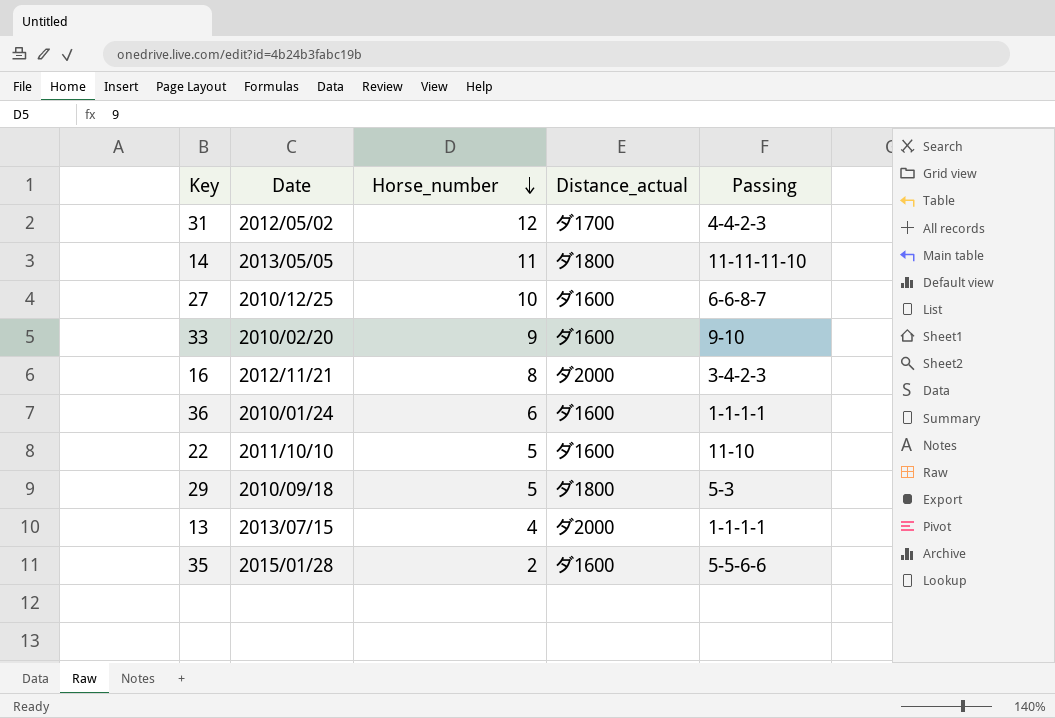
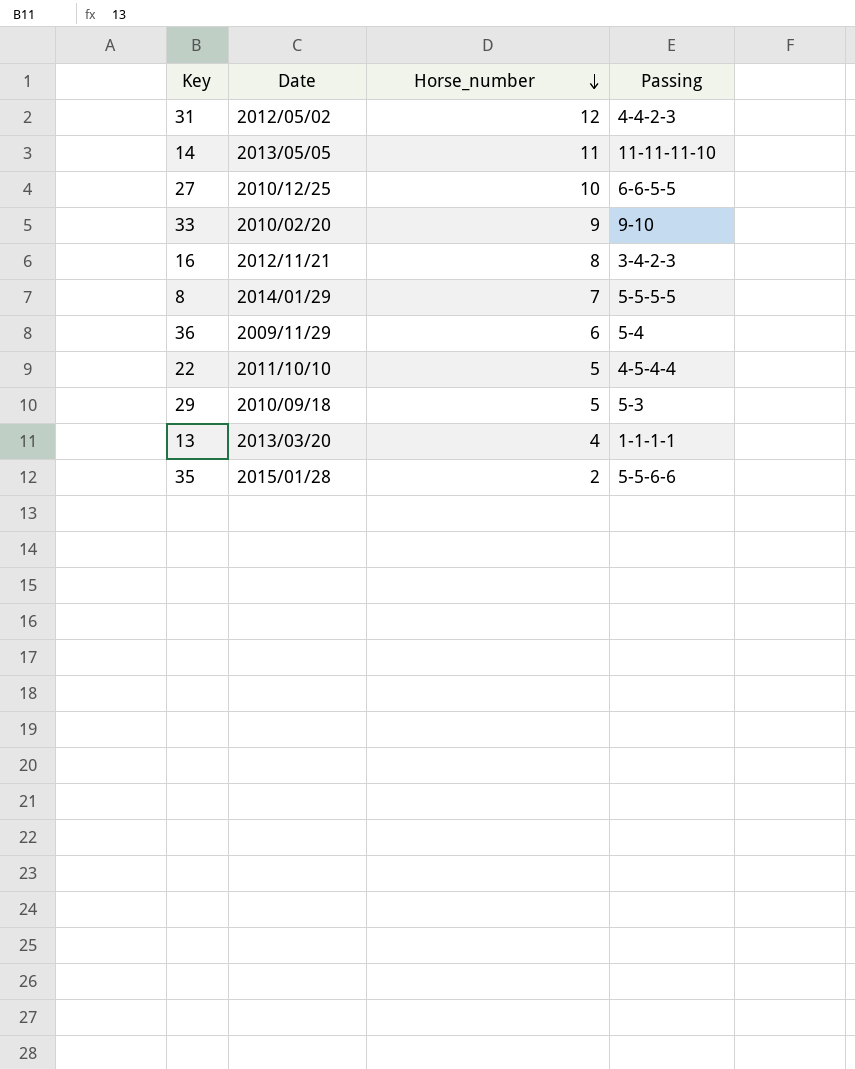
column Distance_actual | position: 4 -> none
27 | Passing: 6-6-8-7 -> 6-6-5-5
row 8: none -> 2014/01/29 | 7 | 5-5-5-5
36 | Date: 2010/01/24 -> 2009/11/29
36 | Passing: 1-1-1-1 -> 5-4
22 | Passing: 11-10 -> 4-5-4-4
13 | Date: 2013/07/15 -> 2013/03/20

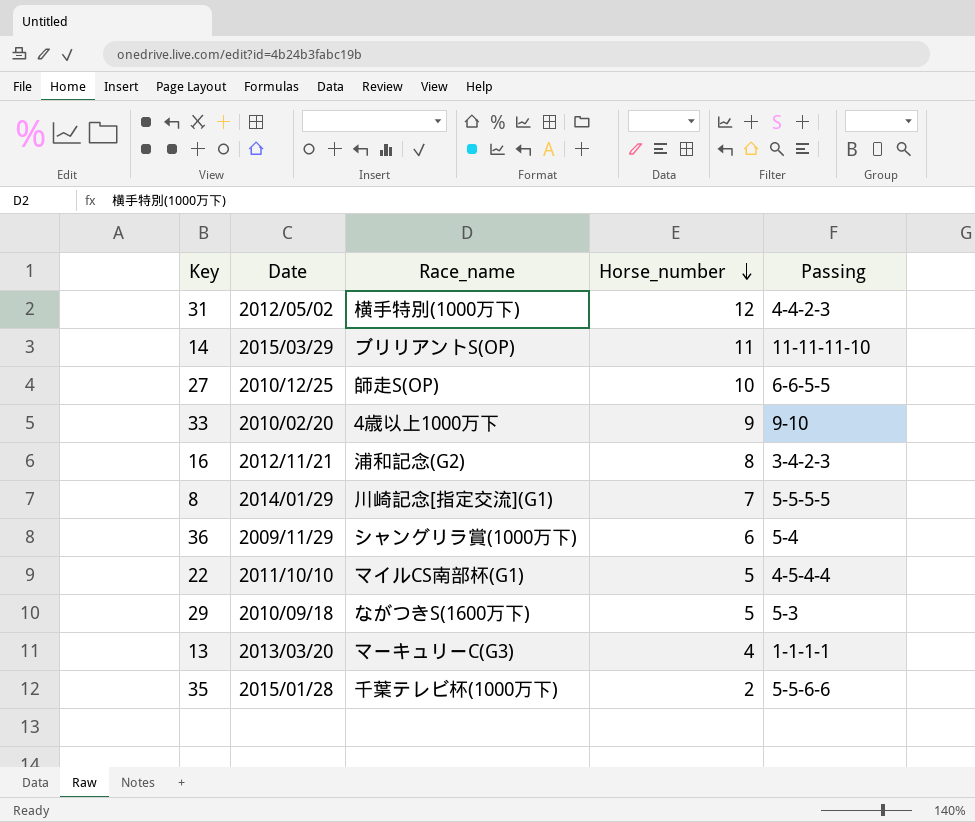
column Race_name | position: none -> 3
14 | Date: 2013/05/05 -> 2015/03/29

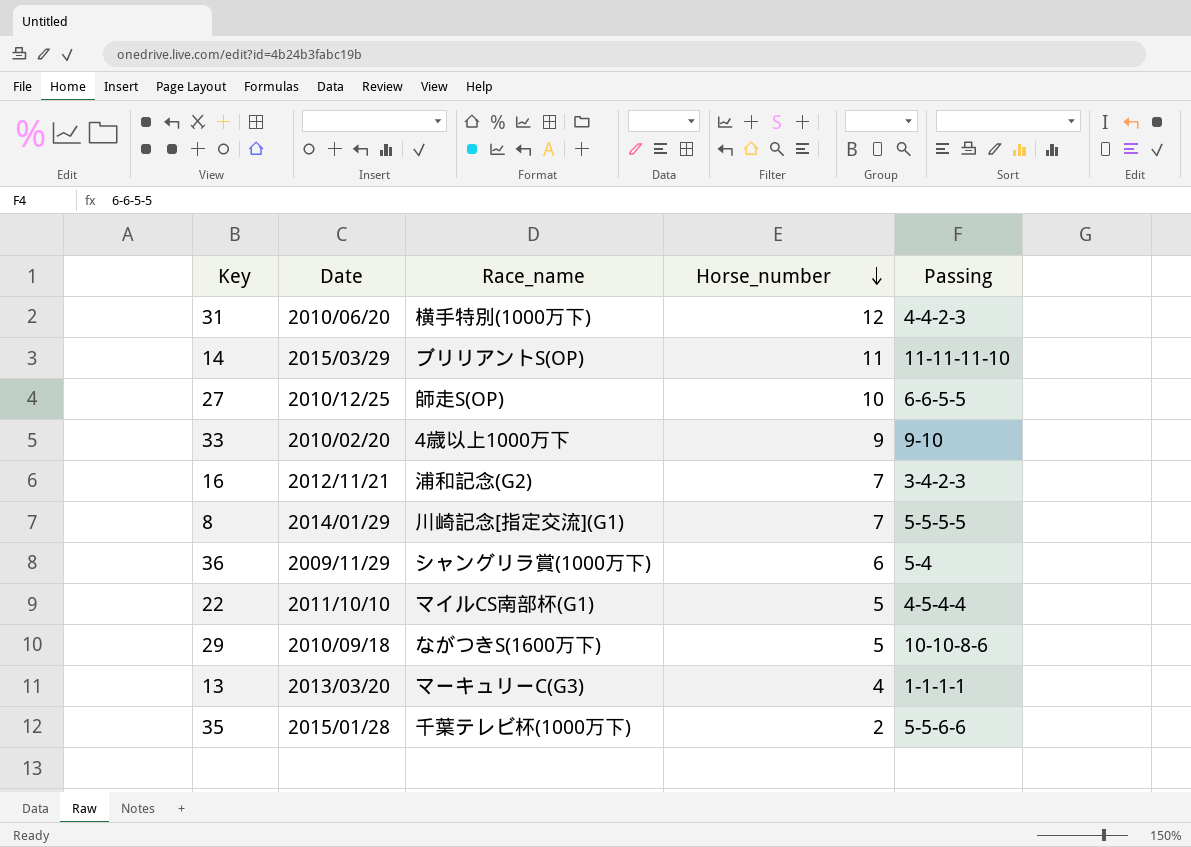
31 | Date: 2012/05/02 -> 2010/06/20
16 | Horse_number: 8 -> 7
29 | Passing: 5-3 -> 10-10-8-6

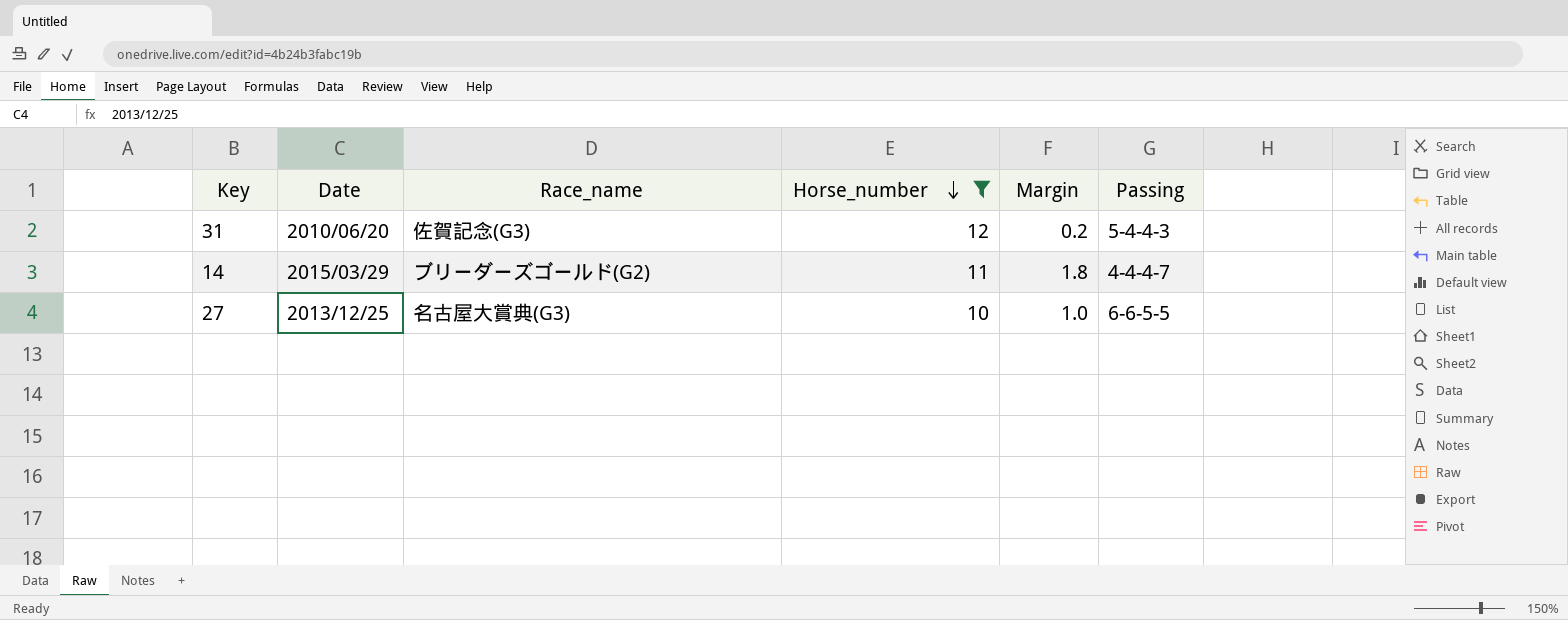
filter: none -> Horse_number >= 10
column Margin | position: none -> 5
31 | Race_name: 横手特別(1000万下) -> 佐賀記念(G3)
31 | Passing: 4-4-2-3 -> 5-4-4-3
14 | Race_name: ブリリアントS(OP) -> ブリーダーズゴールド(G2)
14 | Passing: 11-11-11-10 -> 4-4-4-7
27 | Date: 2010/12/25 -> 2013/12/25
27 | Race_name: 師走S(OP) -> 名古屋大賞典(G3)

